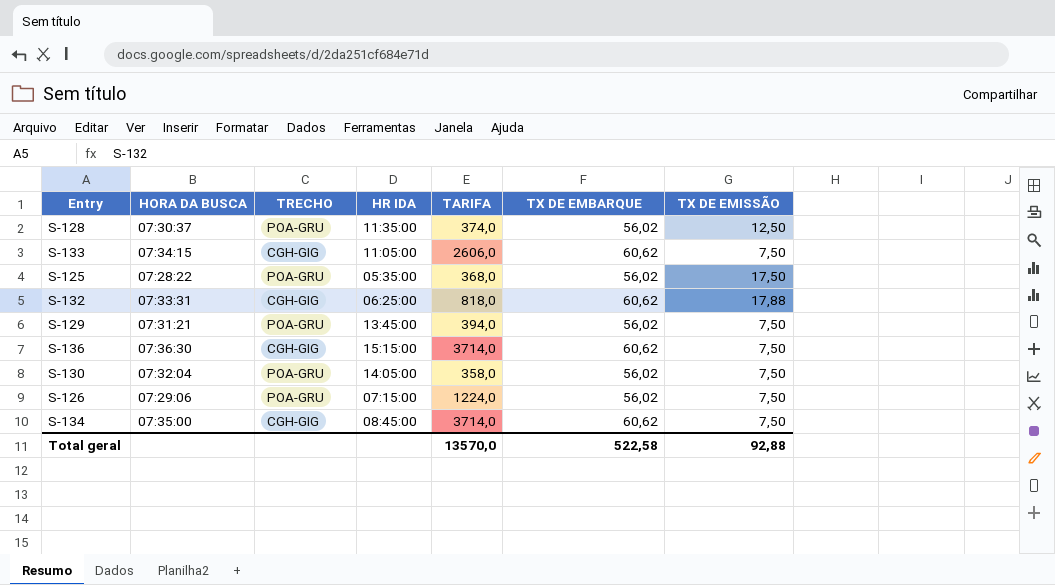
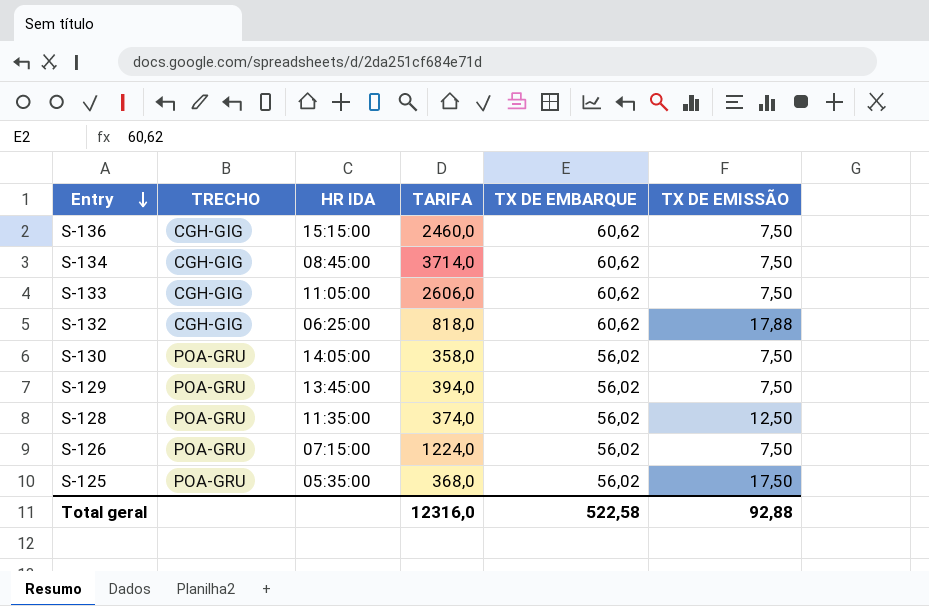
row order: none -> Entry descending
column HORA DA BUSCA | position: 2 -> none
S-136 | TARIFA: 3714,0 -> 2460,0
Total geral | TARIFA: 13570,0 -> 12316,0

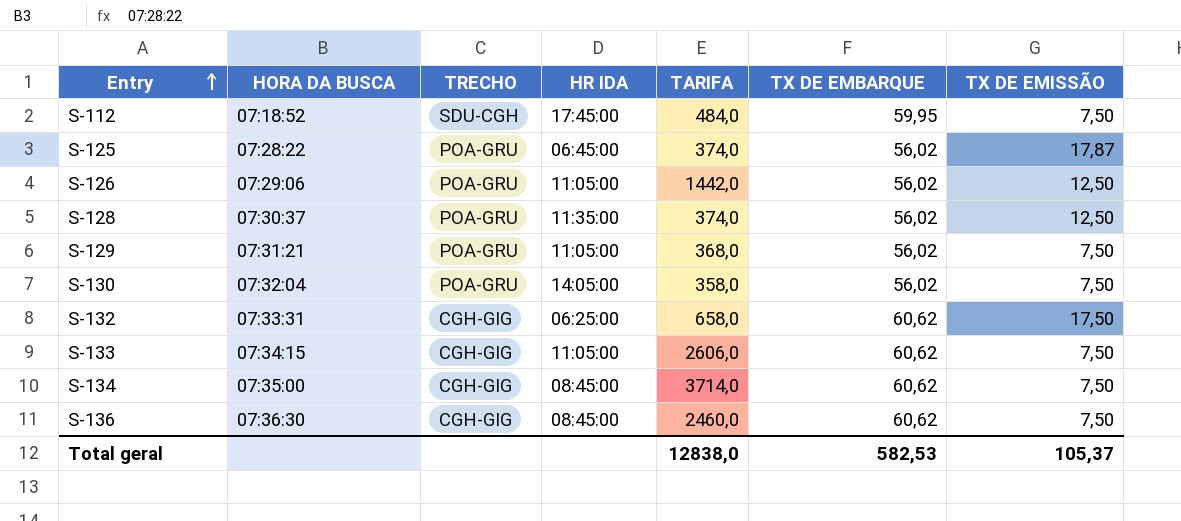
row order: Entry descending -> Entry ascending
column HORA DA BUSCA | position: none -> 2
row S-112: none -> 07:18:52 | SDU-CGH | 17:45:00 | 484,0 | 59,95 | 7,50
S-125 | HR IDA: 05:35:00 -> 06:45:00
S-125 | TARIFA: 368,0 -> 374,0
S-125 | TX DE EMISSÃO: 17,50 -> 17,87
S-126 | HR IDA: 07:15:00 -> 11:05:00
S-126 | TARIFA: 1224,0 -> 1442,0
S-126 | TX DE EMISSÃO: 7,50 -> 12,50
S-129 | HR IDA: 13:45:00 -> 11:05:00
S-129 | TARIFA: 394,0 -> 368,0
S-132 | TARIFA: 818,0 -> 658,0
S-132 | TX DE EMISSÃO: 17,88 -> 17,50
S-136 | HR IDA: 15:15:00 -> 08:45:00
Total geral | TARIFA: 12316,0 -> 12838,0
Total geral | TX DE EMBARQUE: 522,58 -> 582,53
Total geral | TX DE EMISSÃO: 92,88 -> 105,37

